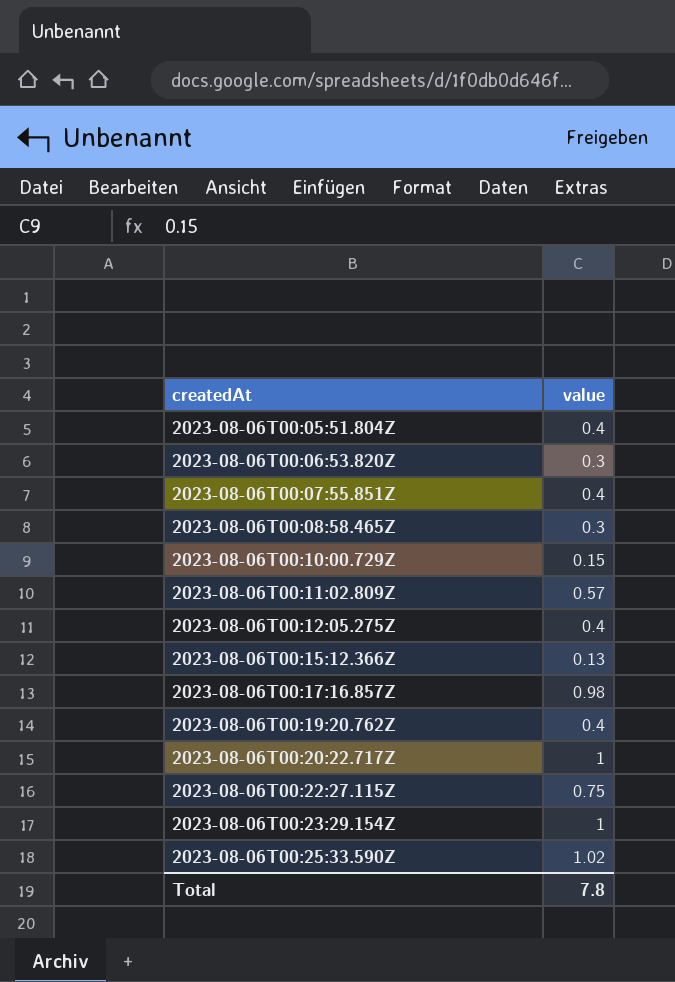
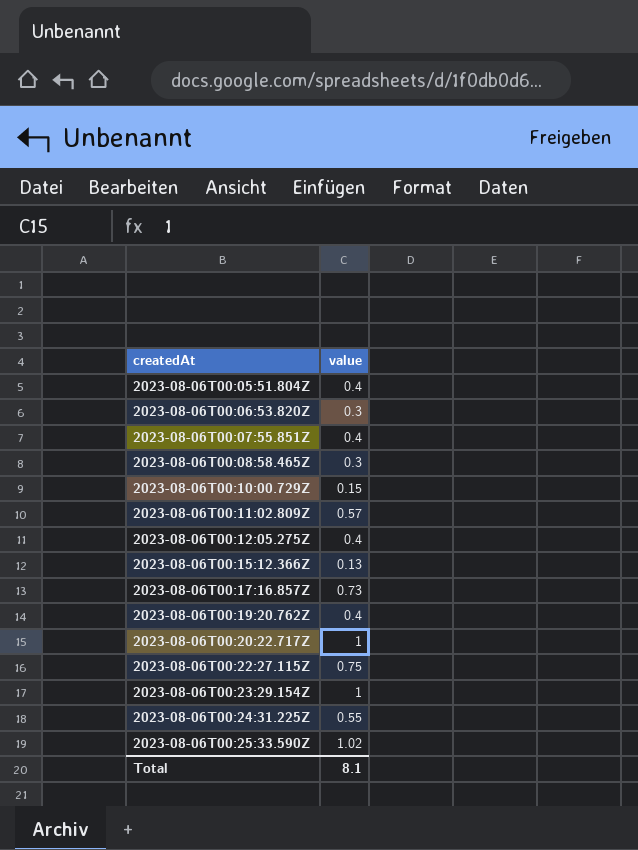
2023-08-06T00:17:16.857Z | value: 0.98 -> 0.73
row 2023-08-06T00:24:31.225Z: none -> 0.55
Total | value: 7.8 -> 8.1

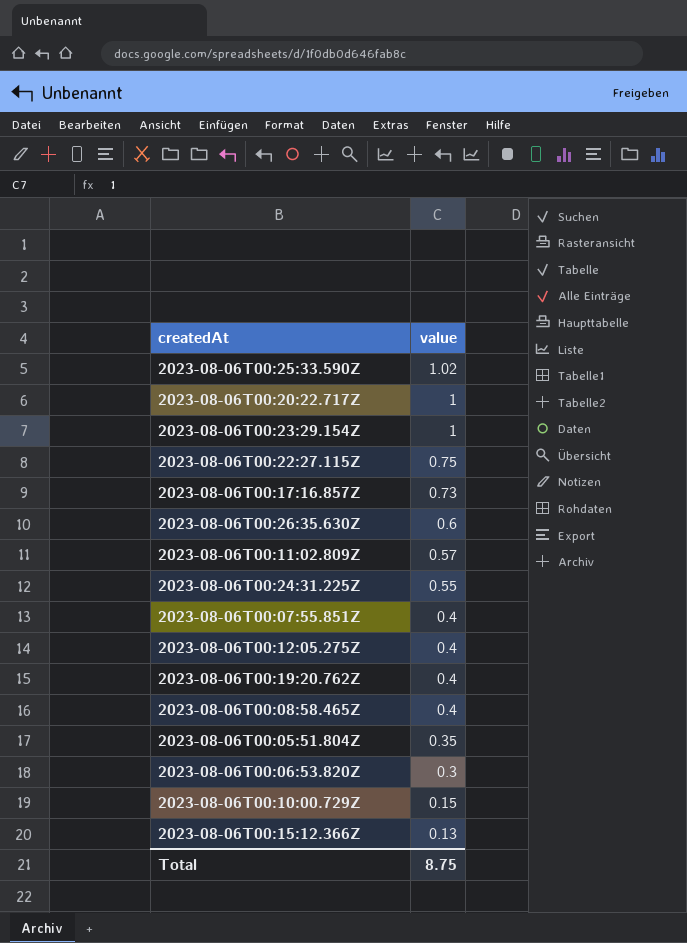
row order: createdAt ascending -> value descending
row 2023-08-06T00:26:35.630Z: none -> 0.6
2023-08-06T00:08:58.465Z | value: 0.3 -> 0.4
2023-08-06T00:05:51.804Z | value: 0.4 -> 0.35
Total | value: 8.1 -> 8.75

